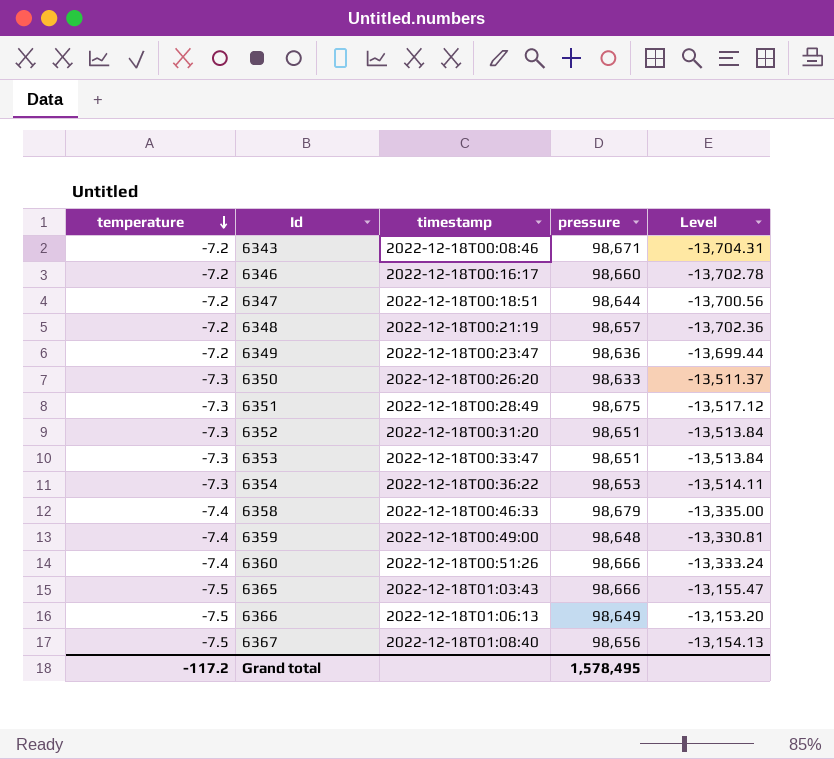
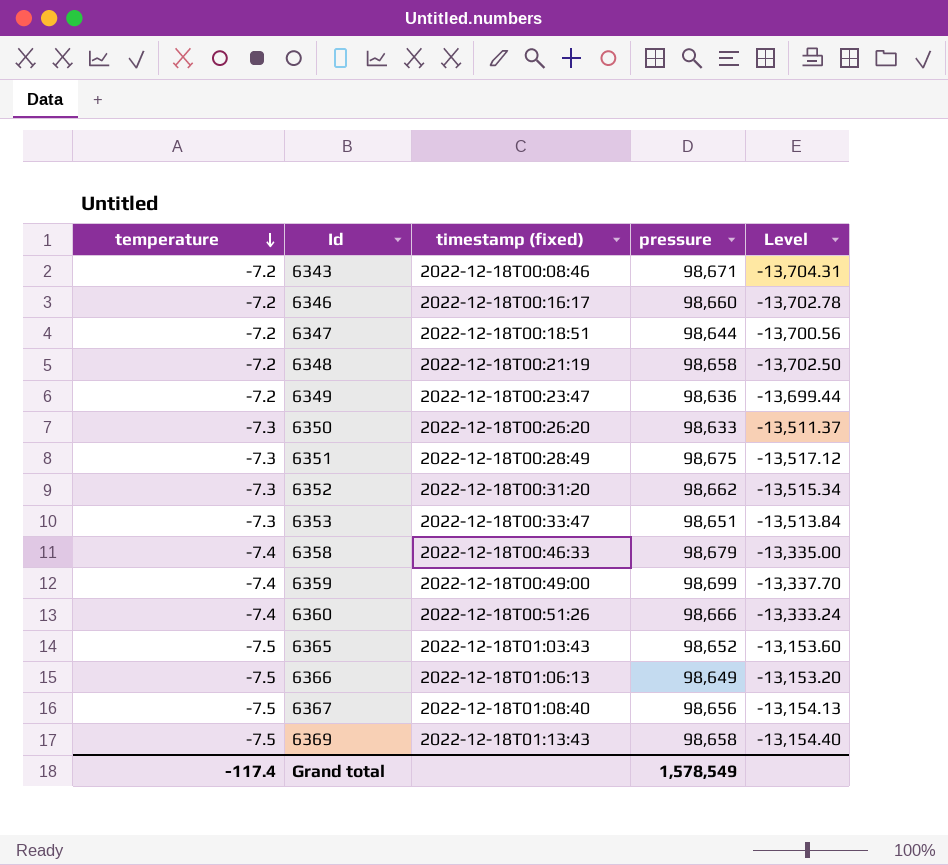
column name: timestamp -> timestamp (fixed)
row 6354: -7.3 | 2022-12-18T00:36:22 | 98,653 | -13,514.11 -> none
6348 | pressure: 98,657 -> 98,658
6348 | Level: -13,702.36 -> -13,702.50
6352 | pressure: 98,651 -> 98,662
6352 | Level: -13,513.84 -> -13,515.34
6359 | pressure: 98,648 -> 98,699
6359 | Level: -13,330.81 -> -13,337.70
6365 | pressure: 98,666 -> 98,652
6365 | Level: -13,155.47 -> -13,153.60
row 6369: none -> -7.5 | 2022-12-18T01:13:43 | 98,658 | -13,154.40
Grand total | temperature: -117.2 -> -117.4
Grand total | pressure: 1,578,495 -> 1,578,549

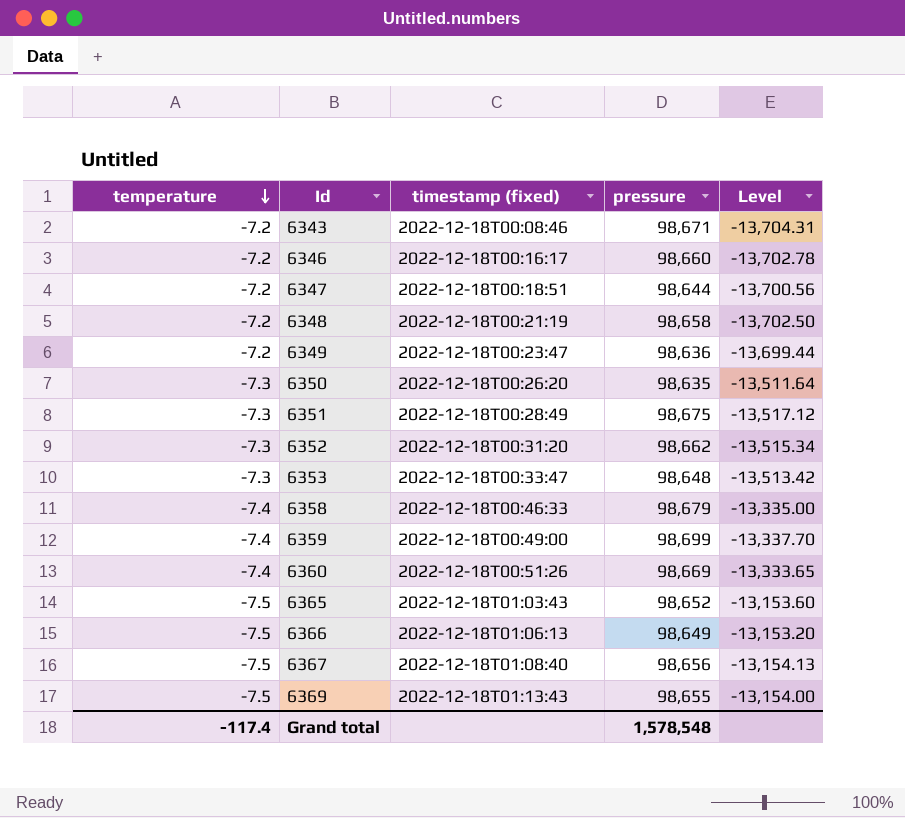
6350 | pressure: 98,633 -> 98,635
6350 | Level: -13,511.37 -> -13,511.64
6353 | pressure: 98,651 -> 98,648
6353 | Level: -13,513.84 -> -13,513.42
6360 | pressure: 98,666 -> 98,669
6360 | Level: -13,333.24 -> -13,333.65
6369 | pressure: 98,658 -> 98,655
6369 | Level: -13,154.40 -> -13,154.00
Grand total | pressure: 1,578,549 -> 1,578,548

